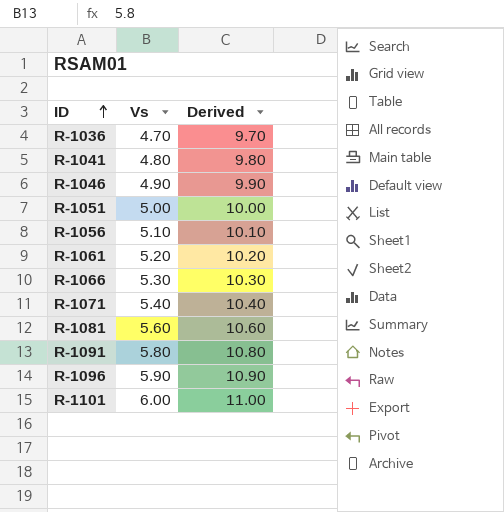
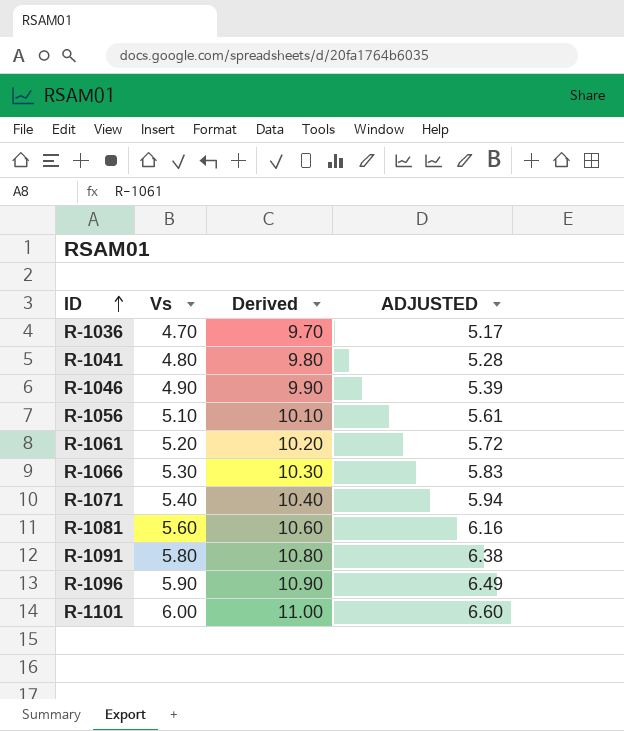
column ADJUSTED | formula: none -> [Vs] * 1.1
row R-1051: 5.00 | 10.00 -> none

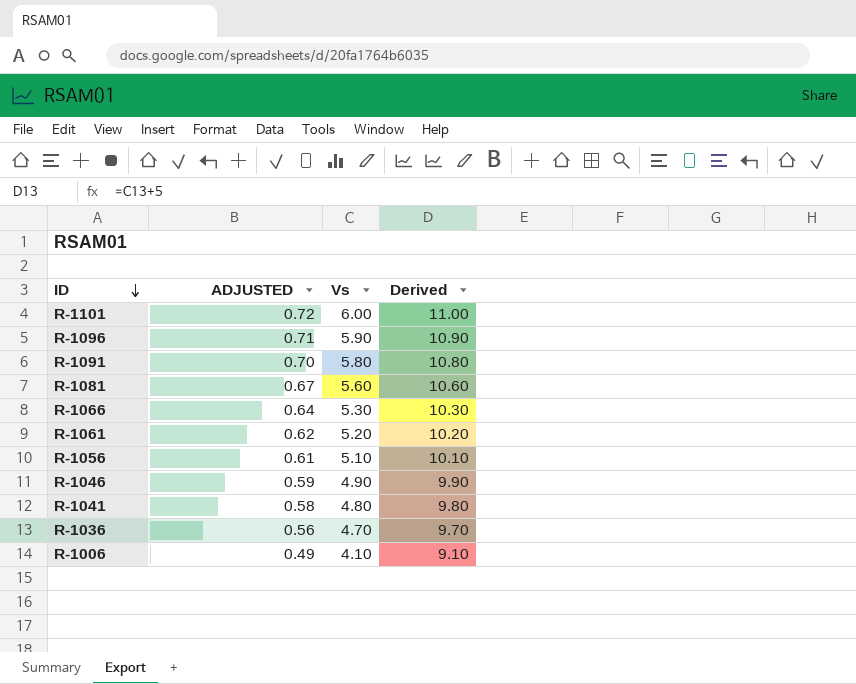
row order: ID ascending -> ID descending
column ADJUSTED | formula: [Vs] * 1.1 -> [Vs] * 0.12
column ADJUSTED | position: 4 -> 2
row R-1071: 5.40 | 10.40 | 5.94 -> none
row R-1006: none -> 0.49 | 4.10 | 9.10

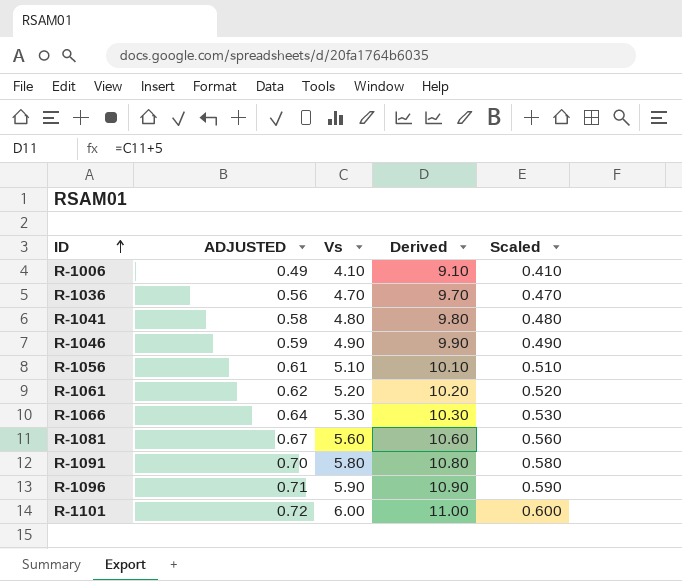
row order: ID descending -> ID ascending
column Scaled | formula: none -> [Vs] * 0.1

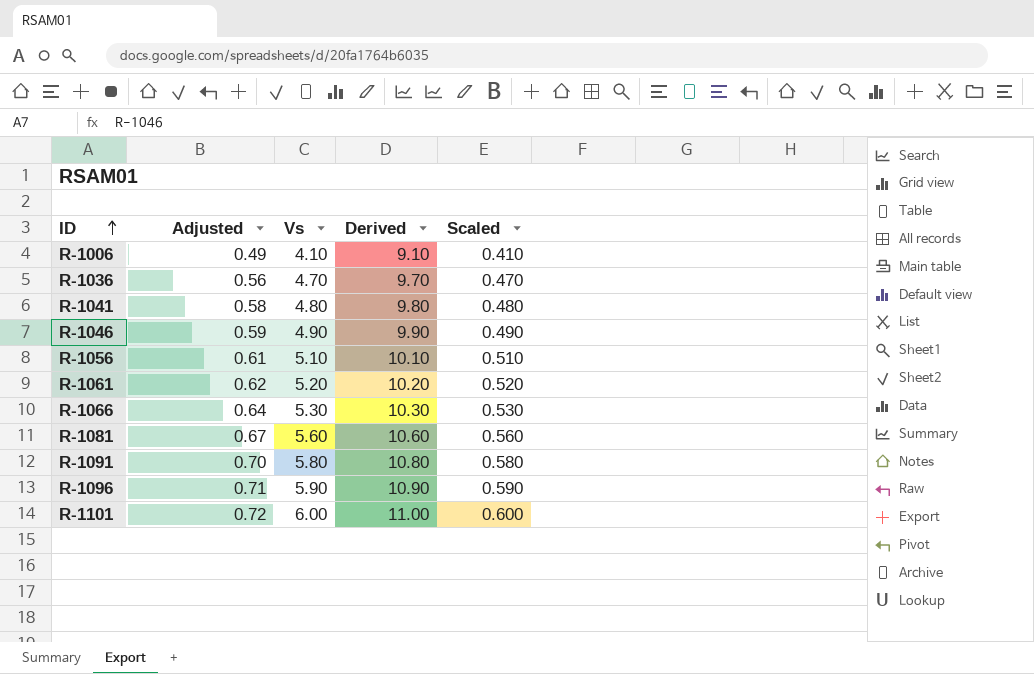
column name: ADJUSTED -> Adjusted

